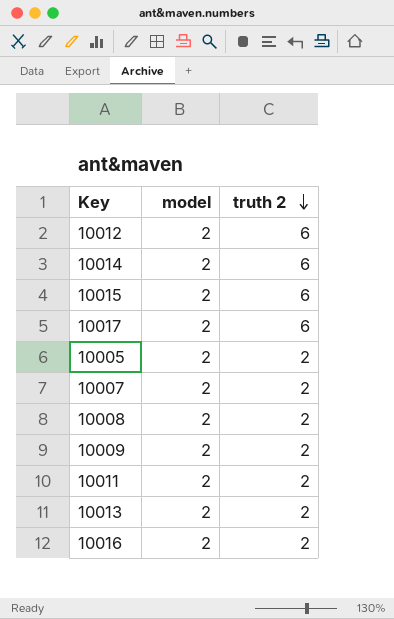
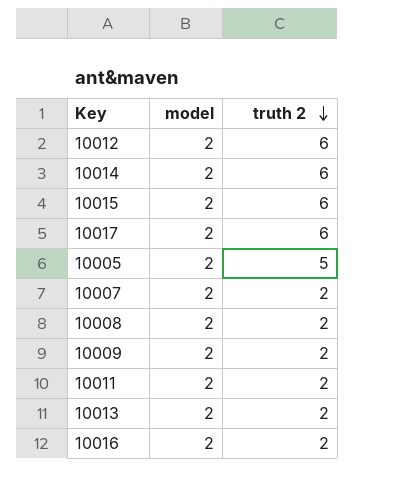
10005 | truth 2: 2 -> 5

